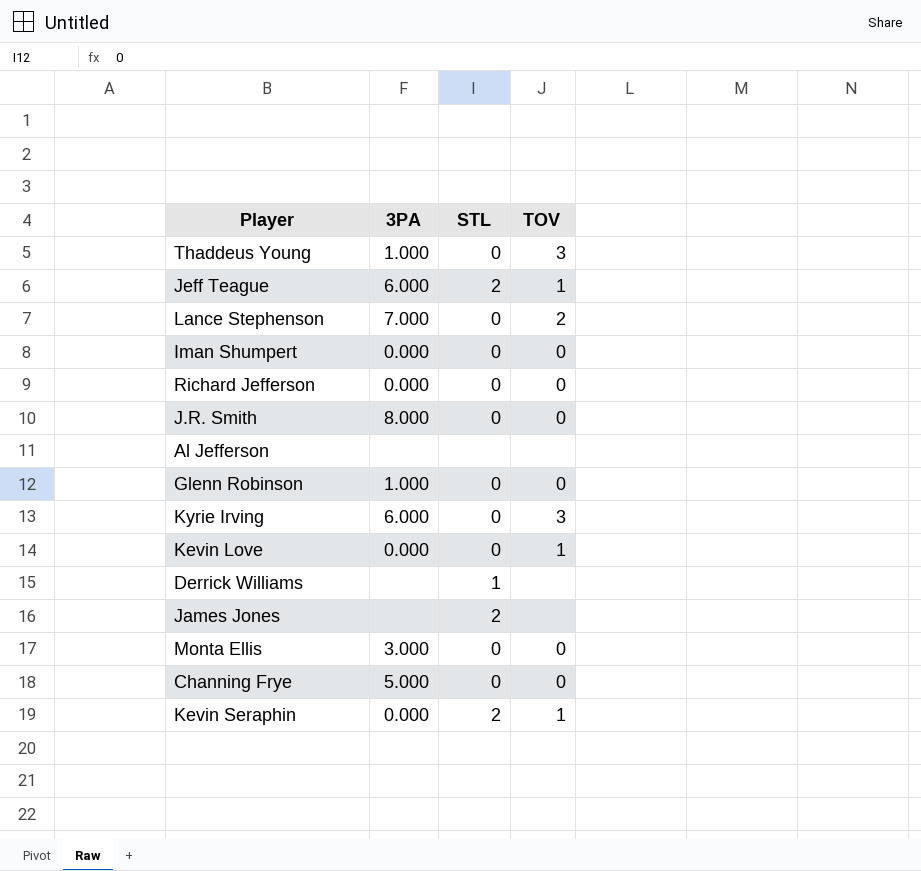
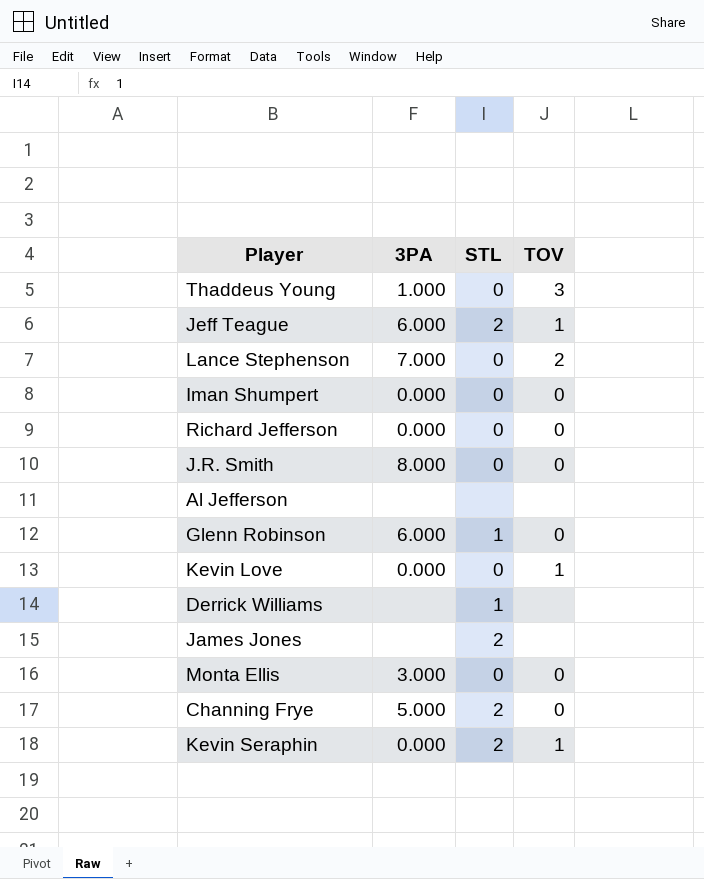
row Kyrie Irving: 6.000 | 0 | 3 -> none
Glenn Robinson | 3PA: 1.000 -> 6.000
Glenn Robinson | STL: 0 -> 1
Channing Frye | STL: 0 -> 2

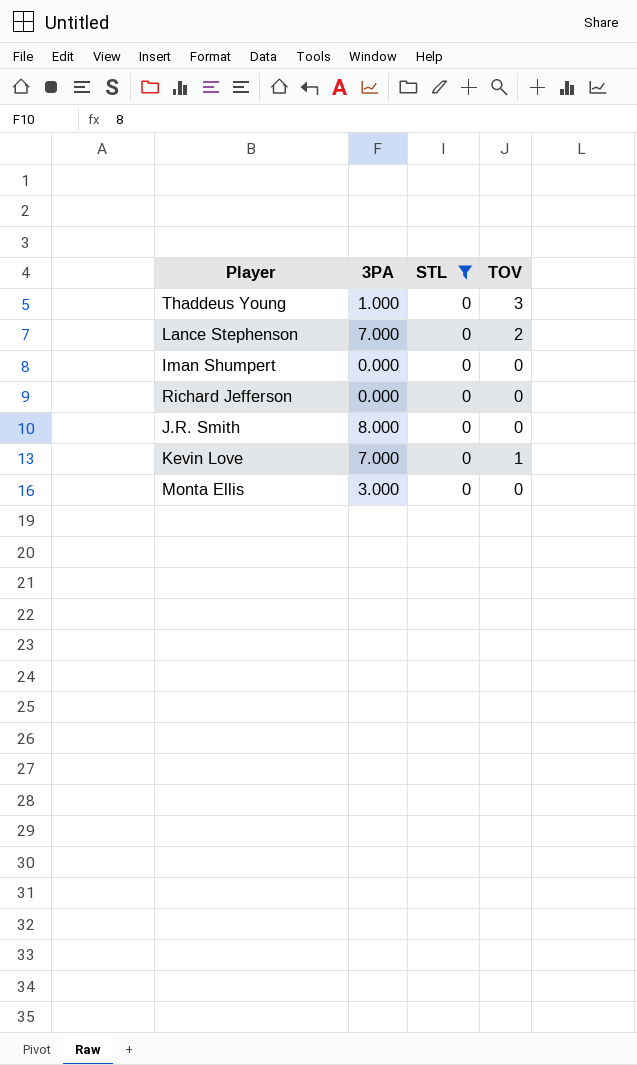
filter: none -> STL = 0
Kevin Love | 3PA: 0.000 -> 7.000

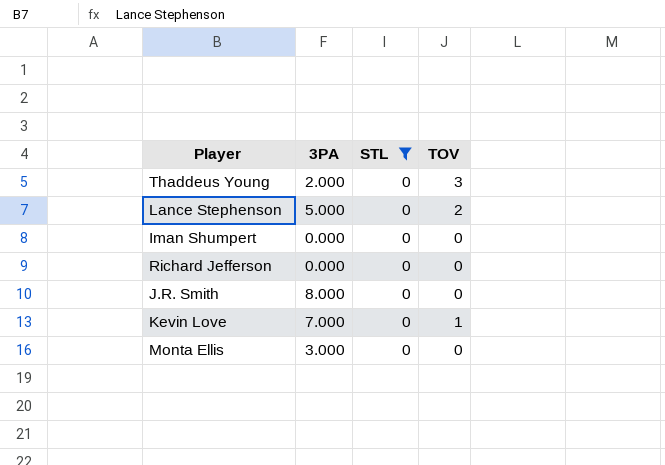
Thaddeus Young | 3PA: 1.000 -> 2.000
Lance Stephenson | 3PA: 7.000 -> 5.000

